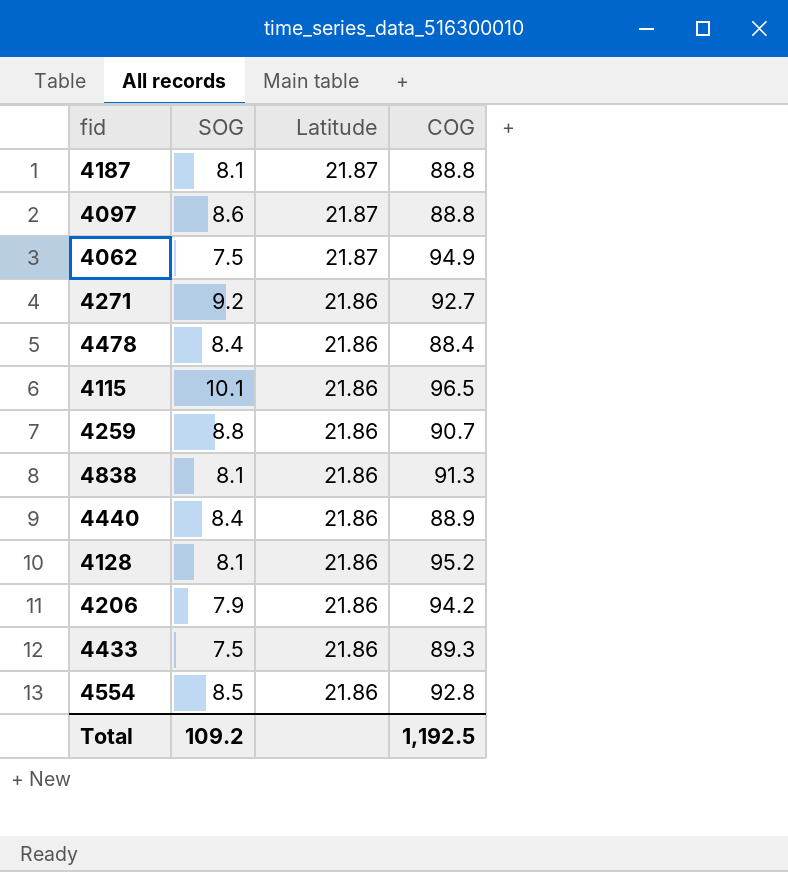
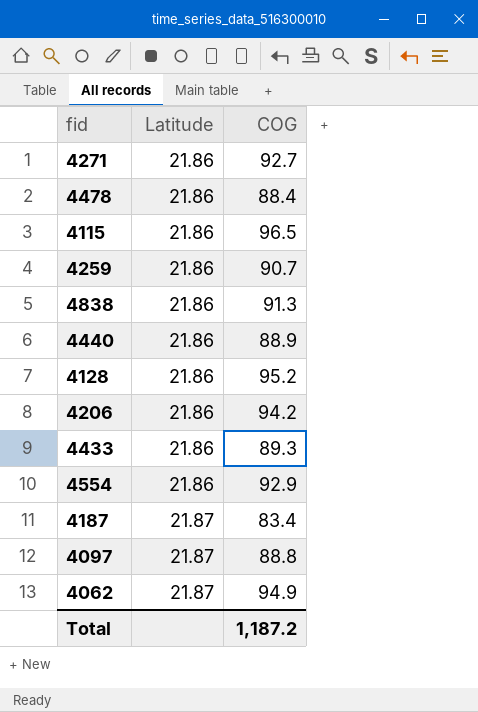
row order: Latitude descending -> Latitude ascending
column SOG | position: 2 -> none
4554 | COG: 92.8 -> 92.9
4187 | COG: 88.8 -> 83.4
Total | COG: 1,192.5 -> 1,187.2

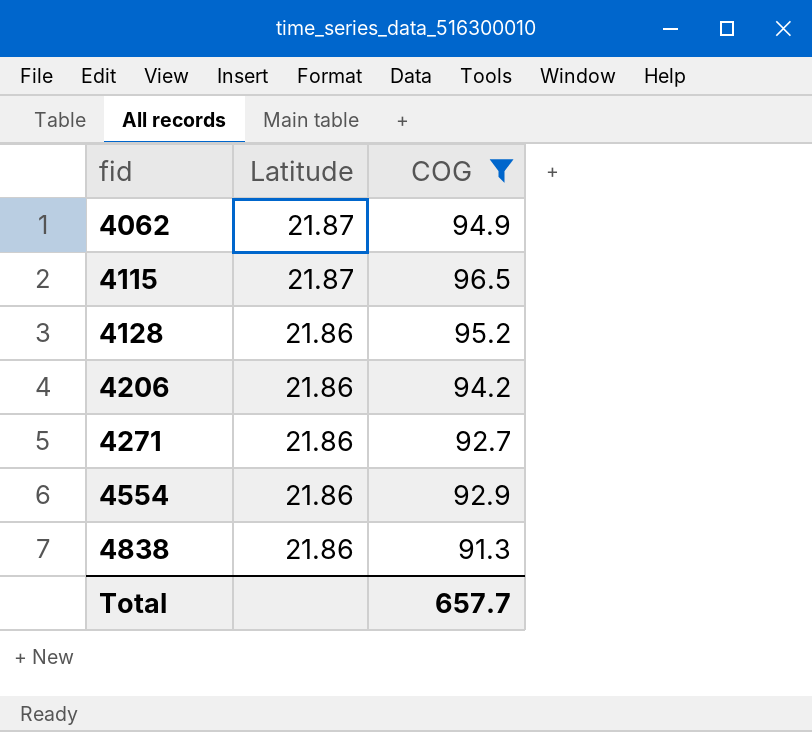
filter: none -> COG >= 91.3
row order: Latitude ascending -> fid ascending
4115 | Latitude: 21.86 -> 21.87
Total | COG: 1,187.2 -> 657.7

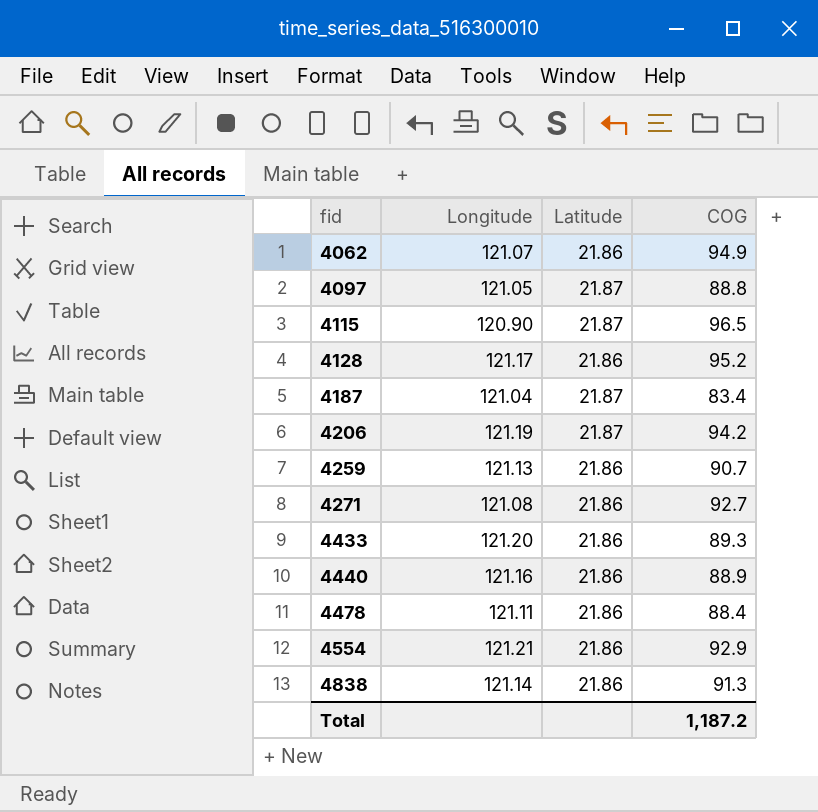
filter: COG >= 91.3 -> none
column Longitude | position: none -> 2
4062 | Latitude: 21.87 -> 21.86
4206 | Latitude: 21.86 -> 21.87
Total | COG: 657.7 -> 1,187.2

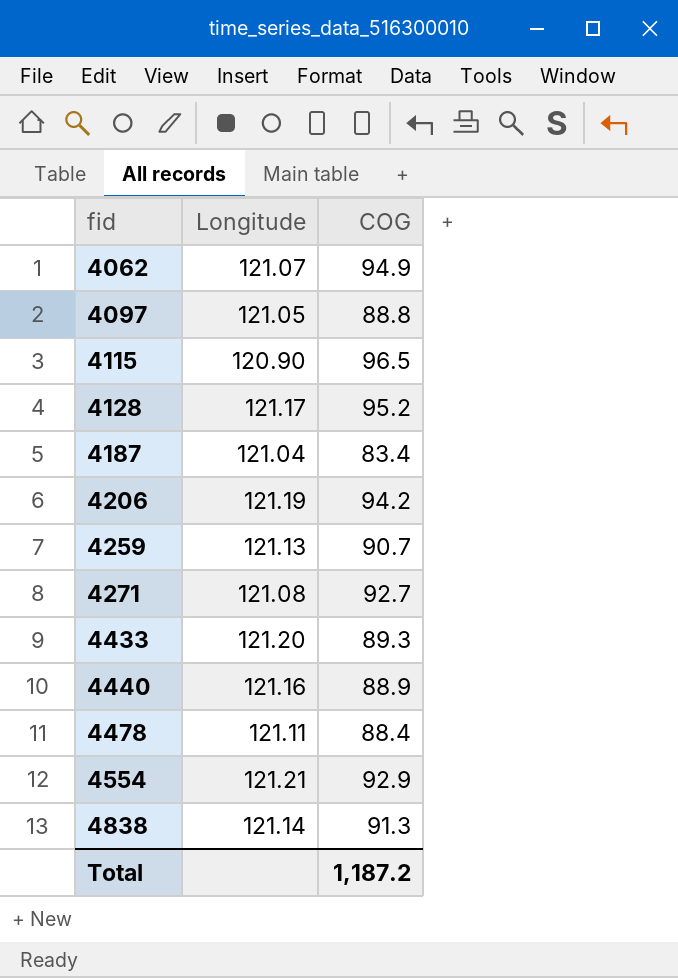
column Latitude | position: 3 -> none

